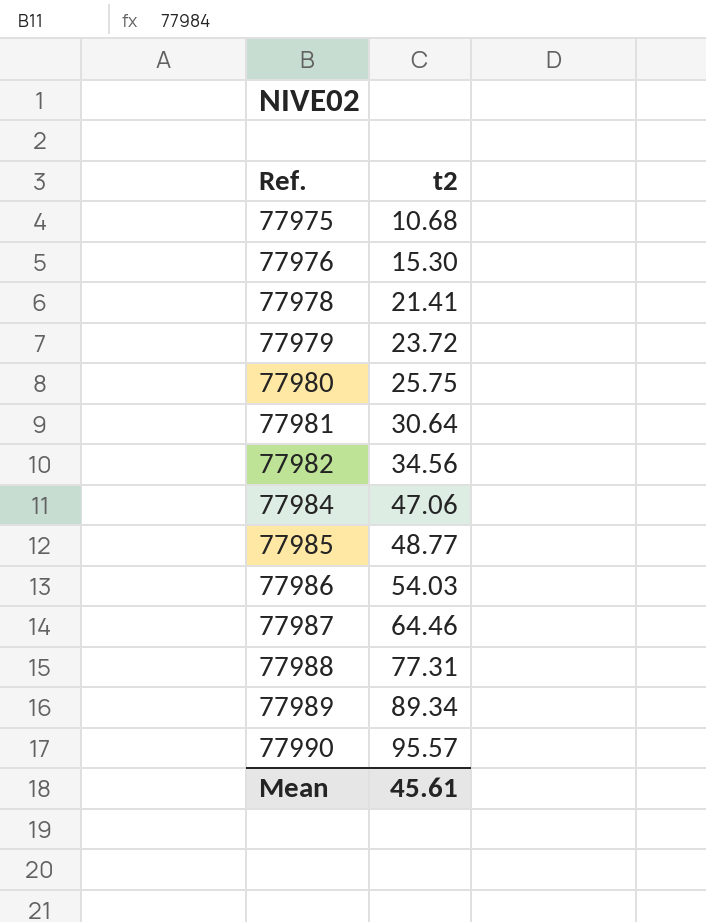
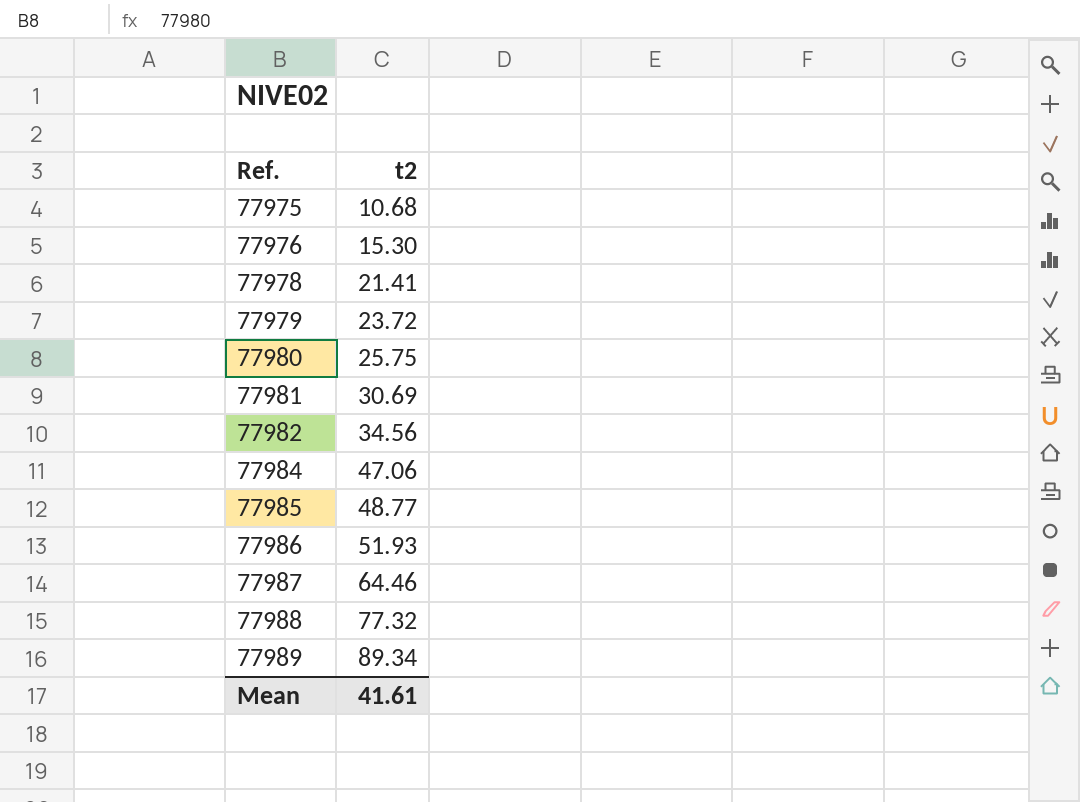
row 77990: 95.57 -> none
77981 | t2: 30.64 -> 30.69
77986 | t2: 54.03 -> 51.93
77988 | t2: 77.31 -> 77.32
Mean | t2: 45.61 -> 41.61

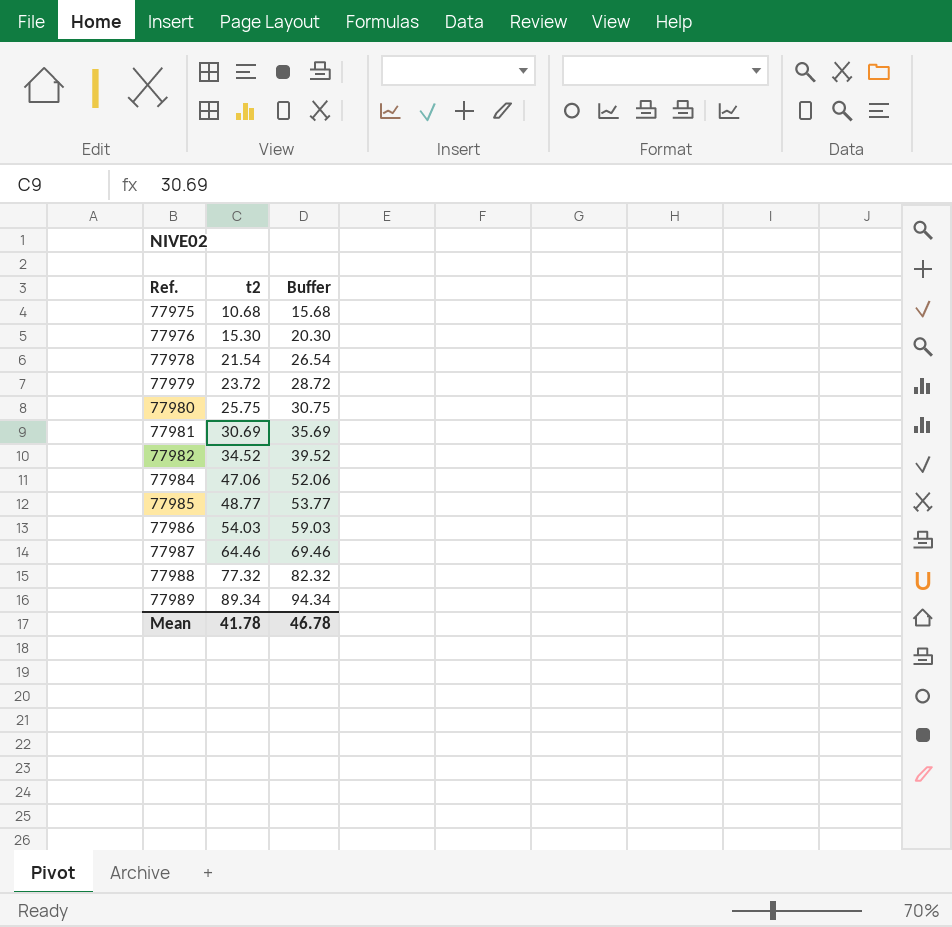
column Buffer | formula: none -> [t2] + 5
77978 | t2: 21.41 -> 21.54
77982 | t2: 34.56 -> 34.52
77986 | t2: 51.93 -> 54.03
Mean | t2: 41.61 -> 41.78

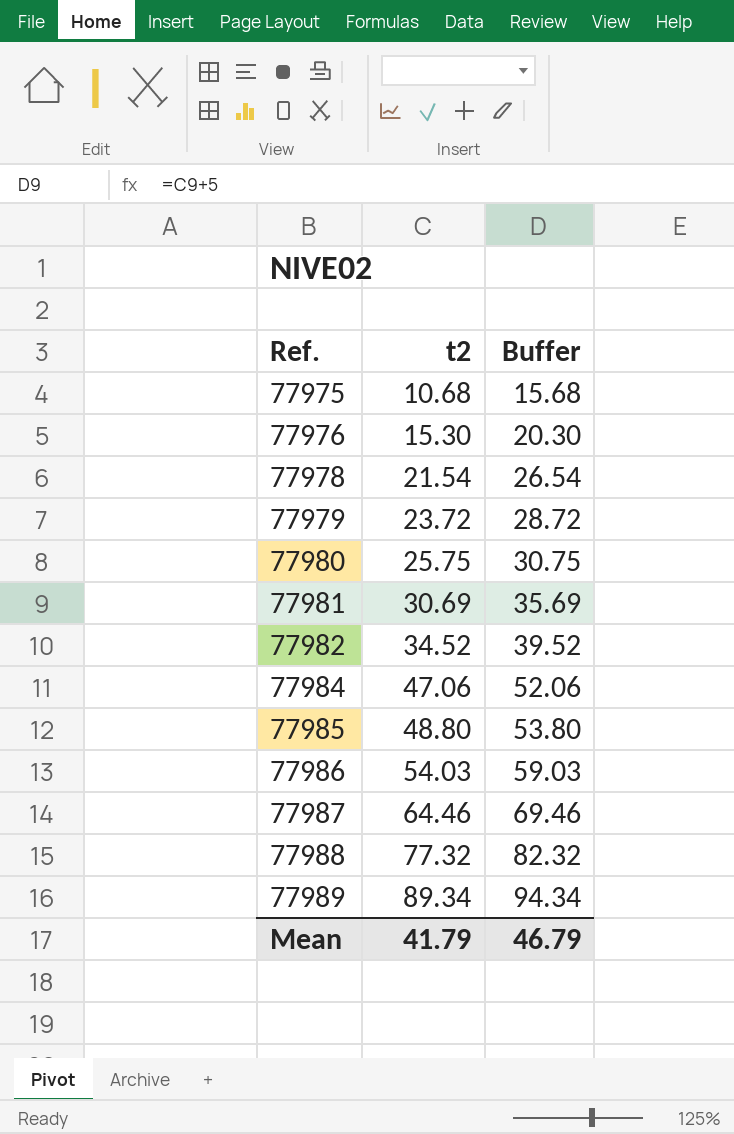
77985 | t2: 48.77 -> 48.80
77985 | Buffer: 53.77 -> 53.80
Mean | t2: 41.78 -> 41.79
Mean | Buffer: 46.78 -> 46.79

